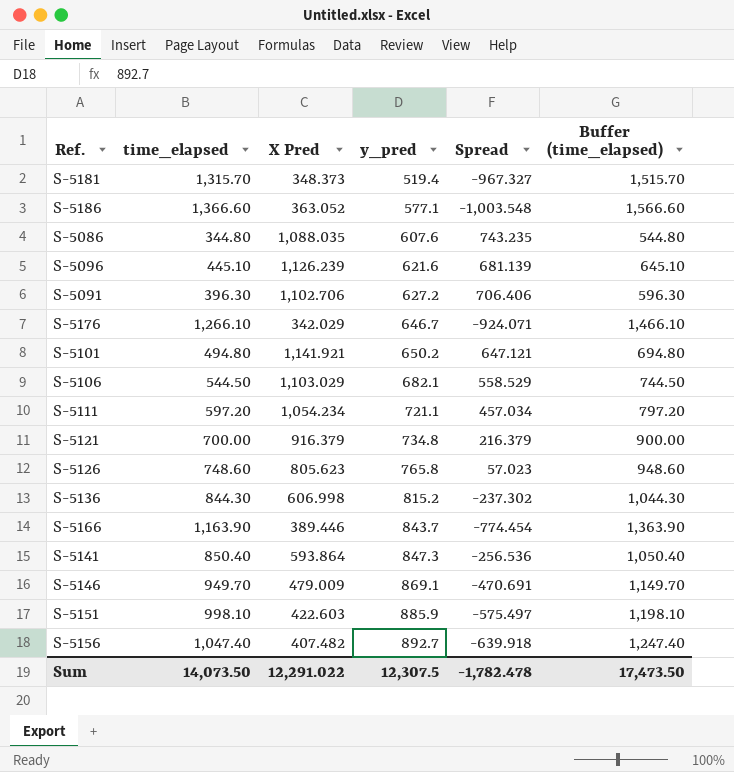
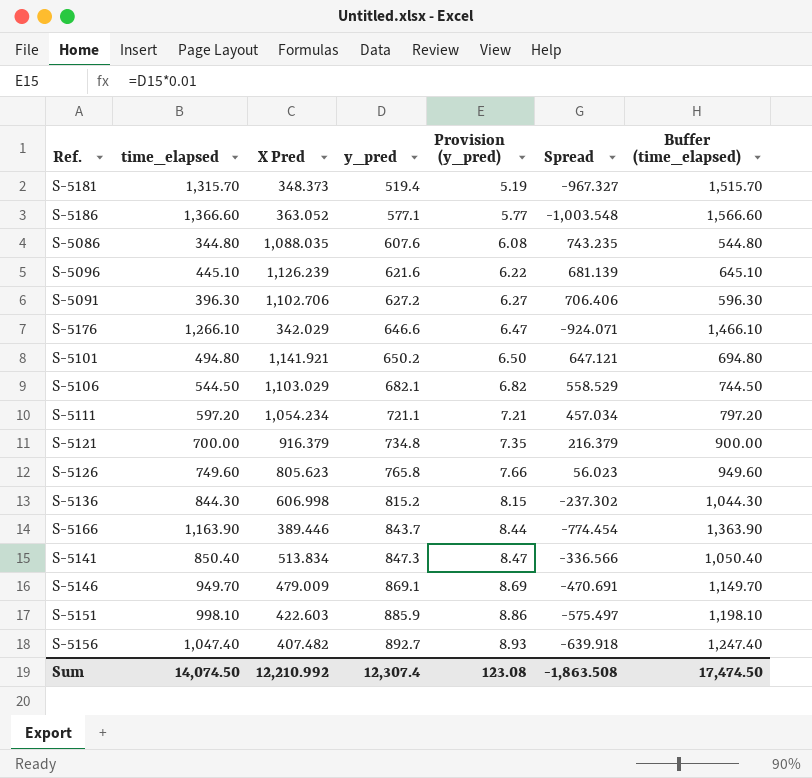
column Provision (y_pred) | formula: none -> [y_pred] * 0.01
S-5176 | y_pred: 646.7 -> 646.6
S-5126 | time_elapsed: 748.60 -> 749.60
S-5126 | Spread: 57.023 -> 56.023
S-5126 | Buffer (time_elapsed): 948.60 -> 949.60
S-5141 | X Pred: 593.864 -> 513.834
S-5141 | Spread: -256.536 -> -336.566
Sum | time_elapsed: 14,073.50 -> 14,074.50
Sum | X Pred: 12,291.022 -> 12,210.992
Sum | y_pred: 12,307.5 -> 12,307.4
Sum | Spread: -1,782.478 -> -1,863.508
Sum | Buffer (time_elapsed): 17,473.50 -> 17,474.50

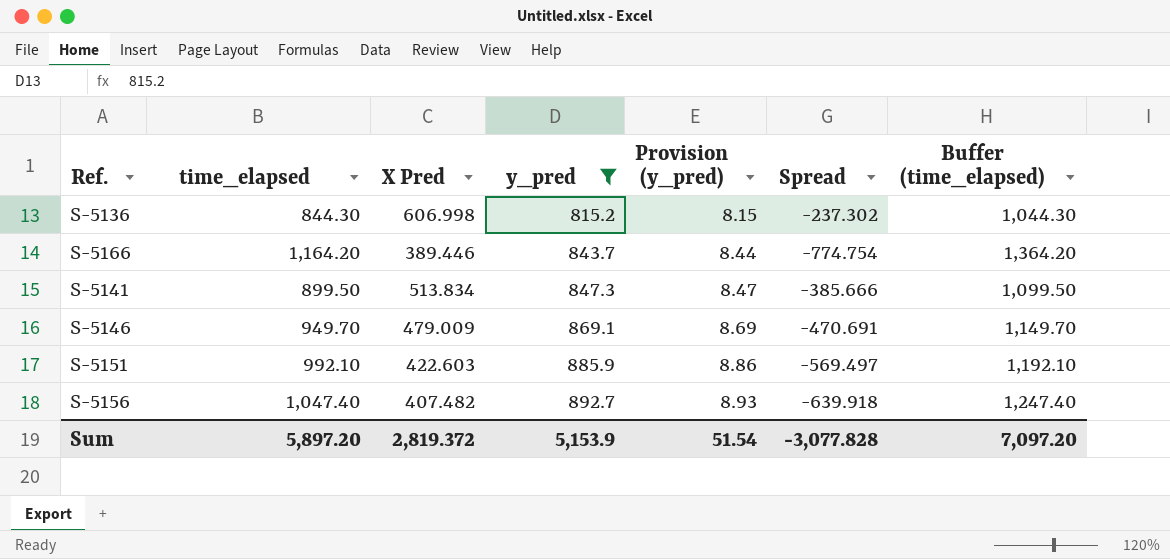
filter: none -> y_pred >= 815.2
S-5166 | time_elapsed: 1,163.90 -> 1,164.20
S-5166 | Spread: -774.454 -> -774.754
S-5166 | Buffer (time_elapsed): 1,363.90 -> 1,364.20
S-5141 | time_elapsed: 850.40 -> 899.50
S-5141 | Spread: -336.566 -> -385.666
S-5141 | Buffer (time_elapsed): 1,050.40 -> 1,099.50
S-5151 | time_elapsed: 998.10 -> 992.10
S-5151 | Spread: -575.497 -> -569.497
S-5151 | Buffer (time_elapsed): 1,198.10 -> 1,192.10
Sum | time_elapsed: 14,074.50 -> 5,897.20
Sum | X Pred: 12,210.992 -> 2,819.372
Sum | y_pred: 12,307.4 -> 5,153.9
Sum | Provision (y_pred): 123.08 -> 51.54
Sum | Spread: -1,863.508 -> -3,077.828
Sum | Buffer (time_elapsed): 17,474.50 -> 7,097.20

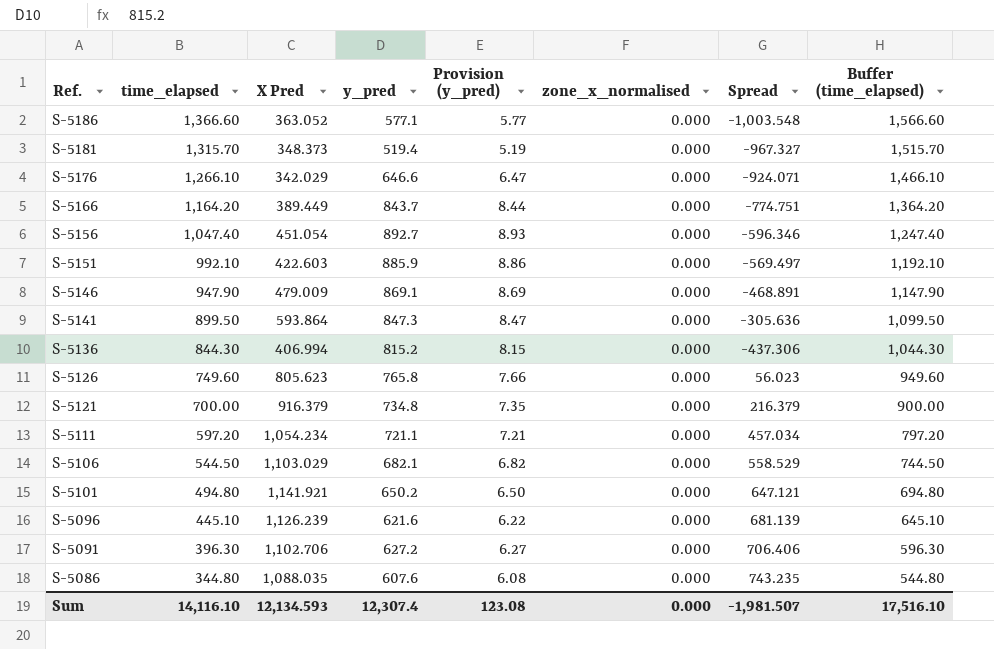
filter: y_pred >= 815.2 -> none
row order: y_pred ascending -> Ref. descending
column zone_x_normalised | position: none -> 6
S-5166 | X Pred: 389.446 -> 389.449
S-5166 | Spread: -774.754 -> -774.751
S-5156 | X Pred: 407.482 -> 451.054
S-5156 | Spread: -639.918 -> -596.346
S-5146 | time_elapsed: 949.70 -> 947.90
S-5146 | Spread: -470.691 -> -468.891
S-5146 | Buffer (time_elapsed): 1,149.70 -> 1,147.90
S-5141 | X Pred: 513.834 -> 593.864
S-5141 | Spread: -385.666 -> -305.636
S-5136 | X Pred: 606.998 -> 406.994
S-5136 | Spread: -237.302 -> -437.306
Sum | time_elapsed: 5,897.20 -> 14,116.10
Sum | X Pred: 2,819.372 -> 12,134.593
Sum | y_pred: 5,153.9 -> 12,307.4
Sum | Provision (y_pred): 51.54 -> 123.08
Sum | Spread: -3,077.828 -> -1,981.507
Sum | Buffer (time_elapsed): 7,097.20 -> 17,516.10

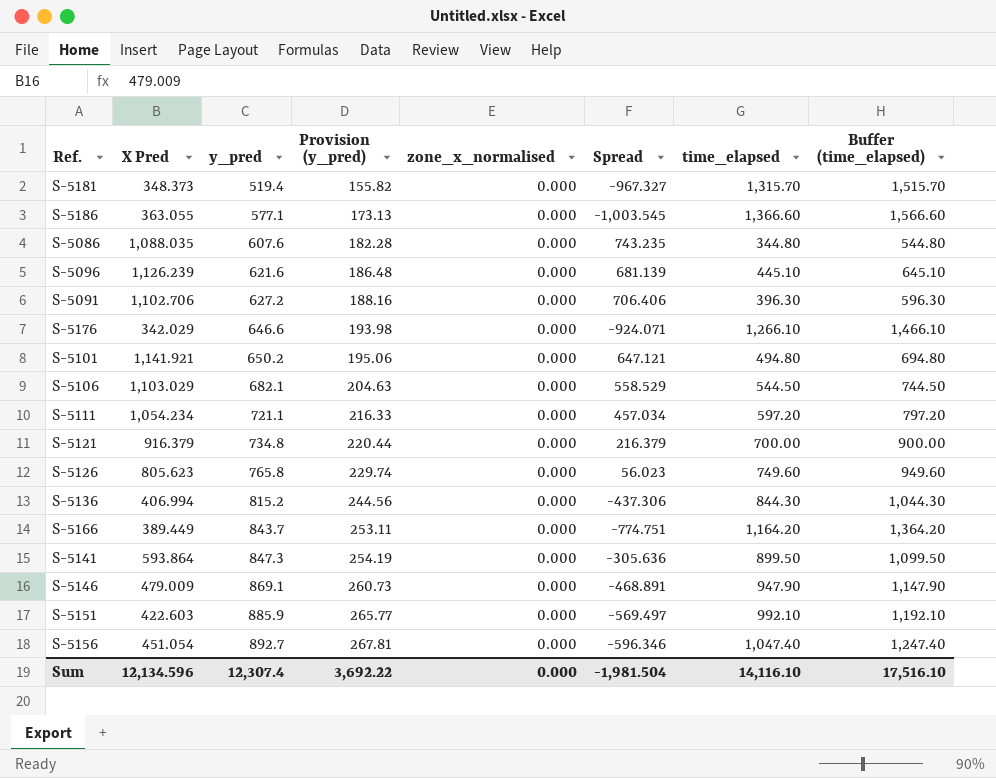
row order: Ref. descending -> y_pred ascending
column Provision (y_pred) | formula: [y_pred] * 0.01 -> [y_pred] * 0.3
column time_elapsed | position: 2 -> 7
S-5186 | X Pred: 363.052 -> 363.055
S-5186 | Spread: -1,003.548 -> -1,003.545
Sum | X Pred: 12,134.593 -> 12,134.596
Sum | Provision (y_pred): 123.08 -> 3,692.22
Sum | Spread: -1,981.507 -> -1,981.504

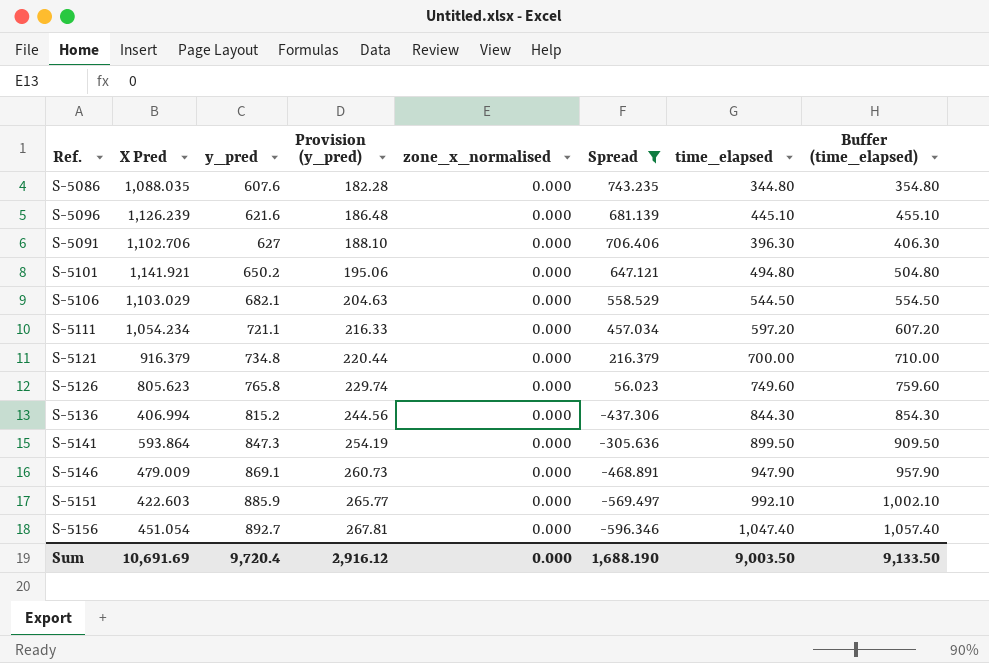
filter: none -> Spread >= -596.346
column Buffer (time_elapsed) | formula: [time_elapsed] + 200 -> [time_elapsed] + 10
S-5091 | y_pred: 627.2 -> 627
S-5091 | Provision (y_pred): 188.16 -> 188.10
Sum | X Pred: 12,134.596 -> 10,691.69
Sum | y_pred: 12,307.4 -> 9,720.4
Sum | Provision (y_pred): 3,692.22 -> 2,916.12
Sum | Spread: -1,981.504 -> 1,688.190
Sum | time_elapsed: 14,116.10 -> 9,003.50
Sum | Buffer (time_elapsed): 17,516.10 -> 9,133.50

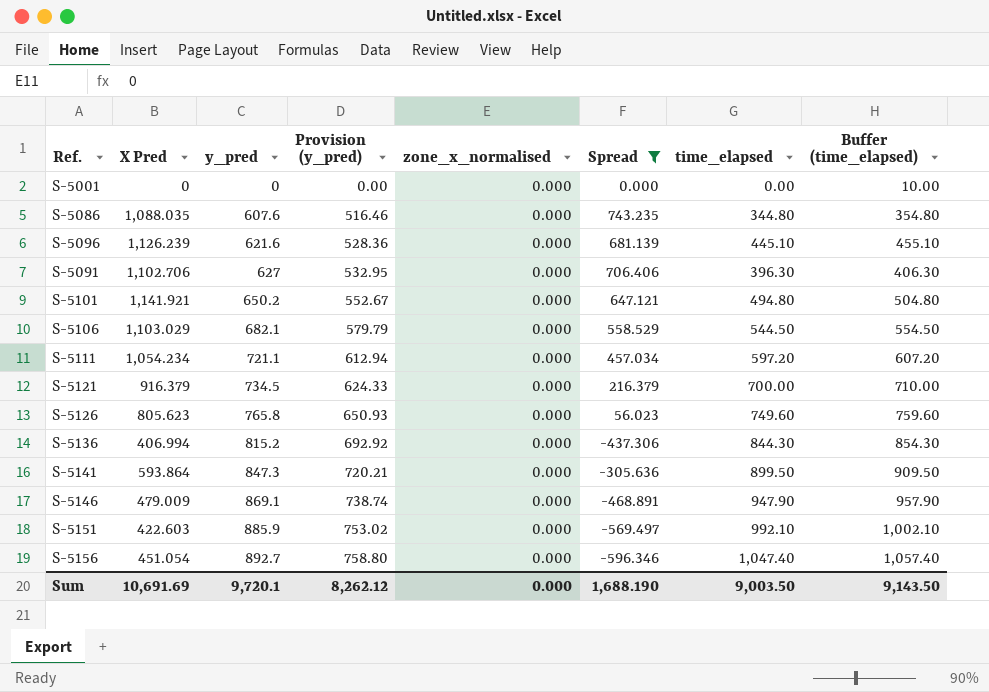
column Provision (y_pred) | formula: [y_pred] * 0.3 -> [y_pred] * 0.85
row S-5001: none -> 0 | 0 | 0.00 | 0.000 | 0.000 | 0.00 | 10.00
S-5121 | y_pred: 734.8 -> 734.5
Sum | y_pred: 9,720.4 -> 9,720.1
Sum | Provision (y_pred): 2,916.12 -> 8,262.12
Sum | Buffer (time_elapsed): 9,133.50 -> 9,143.50

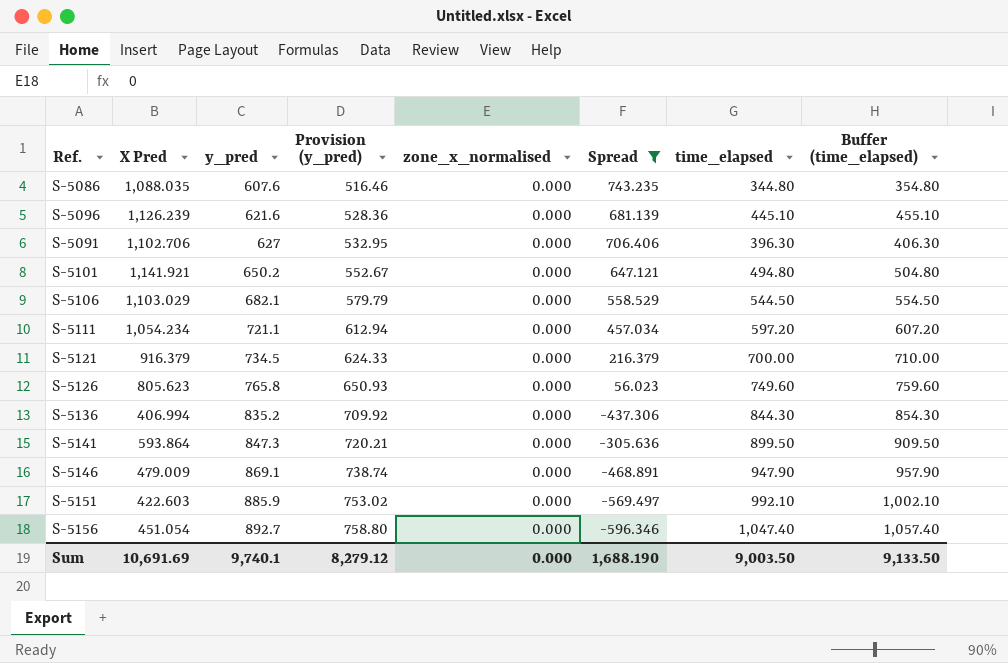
row S-5001: 0 | 0 | 0.00 | 0.000 | 0.000 | 0.00 | 10.00 -> none
S-5136 | y_pred: 815.2 -> 835.2
S-5136 | Provision (y_pred): 692.92 -> 709.92
Sum | y_pred: 9,720.1 -> 9,740.1
Sum | Provision (y_pred): 8,262.12 -> 8,279.12
Sum | Buffer (time_elapsed): 9,143.50 -> 9,133.50

